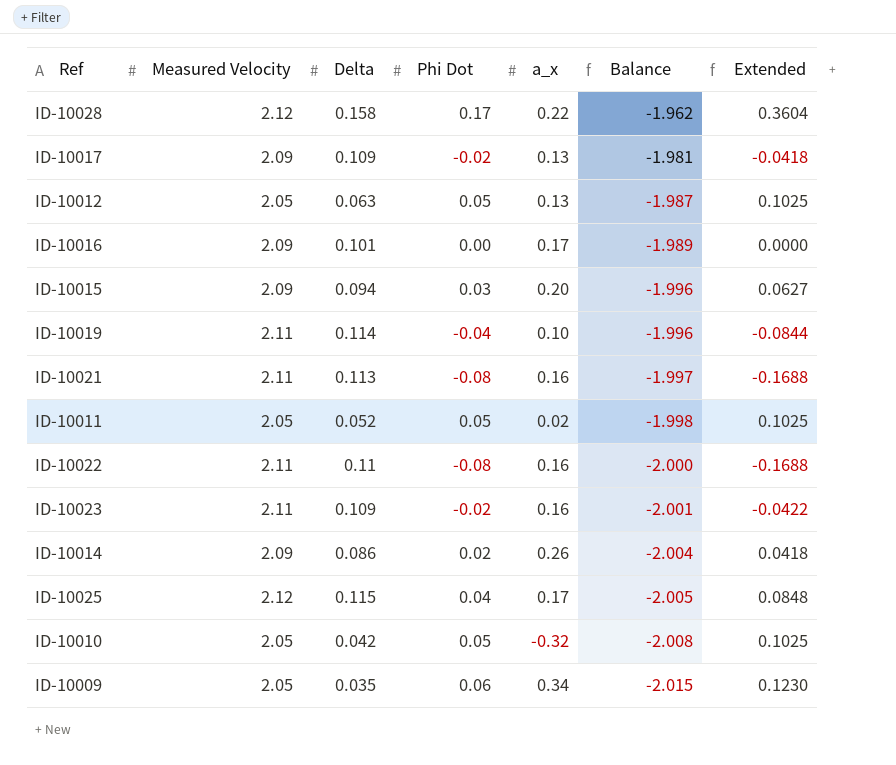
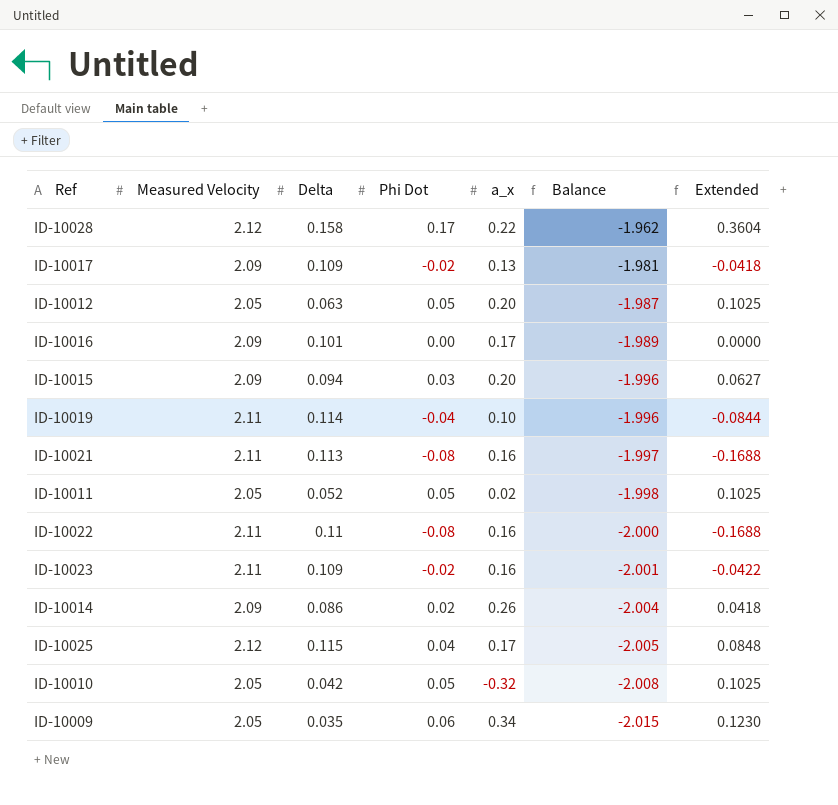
ID-10012 | a_x: 0.13 -> 0.20

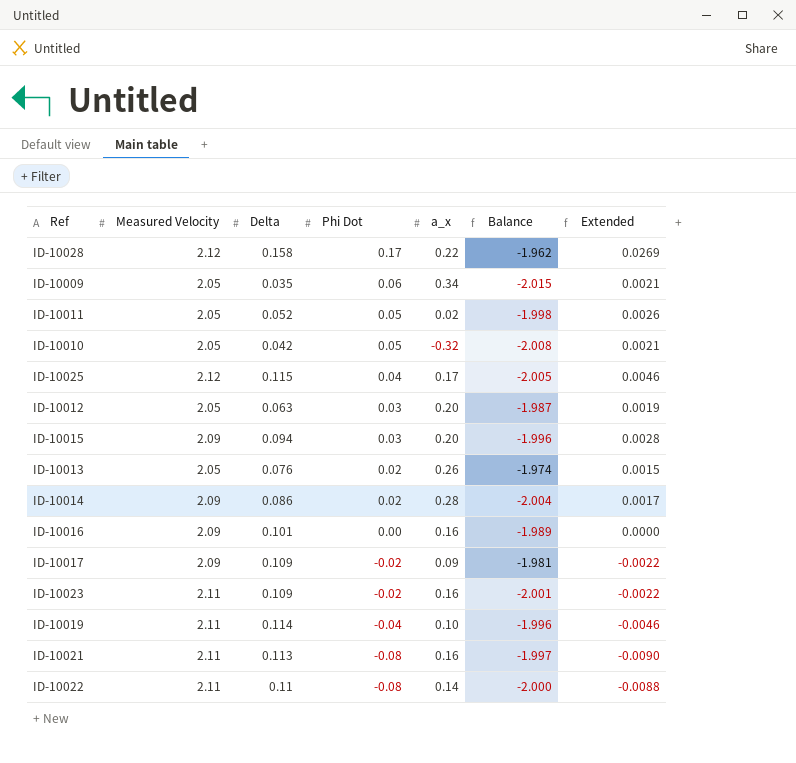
row order: Balance descending -> Phi Dot descending
column Extended | formula: [Measured Velocity] * [Phi Dot] -> [Delta] * [Phi Dot]
ID-10012 | Phi Dot: 0.05 -> 0.03
row ID-10013: none -> 2.05 | 0.076 | 0.02 | 0.26 | -1.974 | 0.0015
ID-10014 | a_x: 0.26 -> 0.28
ID-10016 | a_x: 0.17 -> 0.16
ID-10017 | a_x: 0.13 -> 0.09
ID-10022 | a_x: 0.16 -> 0.14

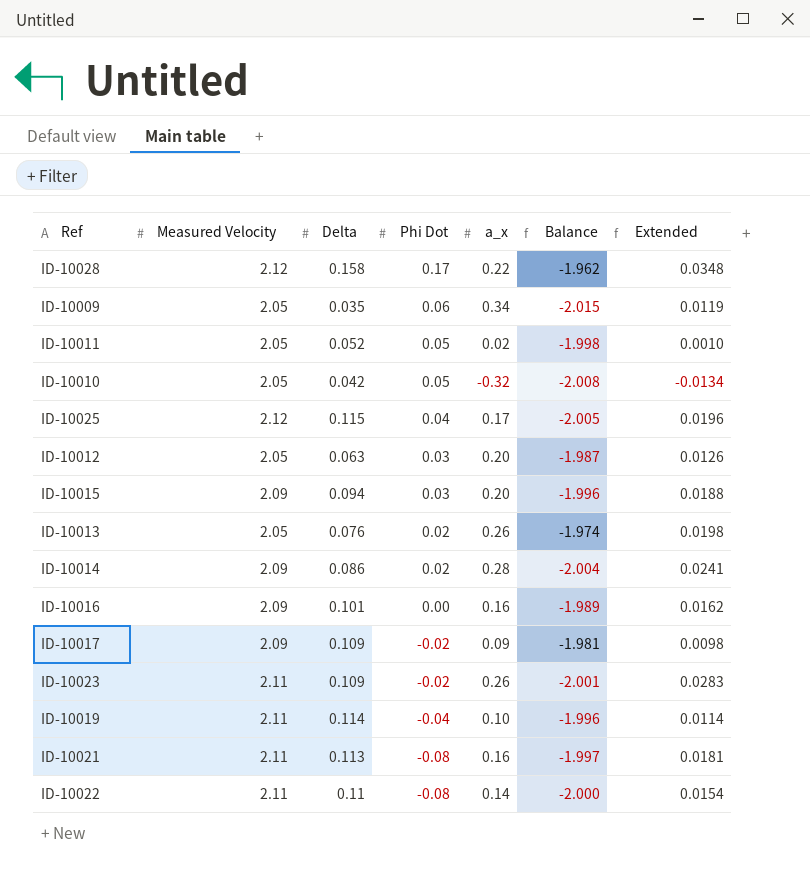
column Extended | formula: [Delta] * [Phi Dot] -> [Delta] * [a_x]
ID-10023 | a_x: 0.16 -> 0.26

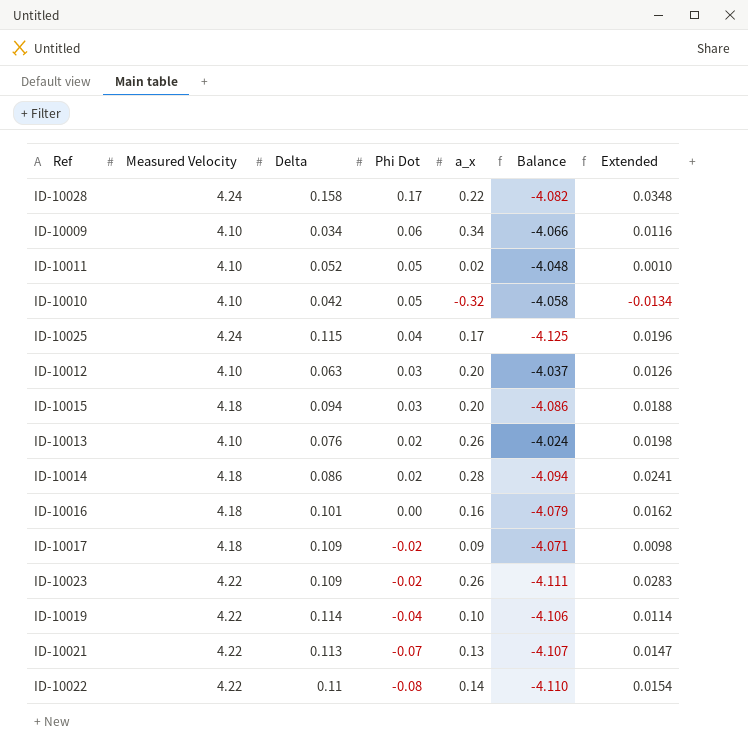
ID-10028 | Measured Velocity: 2.12 -> 4.24
ID-10028 | Balance: -1.962 -> -4.082
ID-10009 | Measured Velocity: 2.05 -> 4.10
ID-10009 | Delta: 0.035 -> 0.034
ID-10009 | Balance: -2.015 -> -4.066
ID-10009 | Extended: 0.0119 -> 0.0116
ID-10011 | Measured Velocity: 2.05 -> 4.10
ID-10011 | Balance: -1.998 -> -4.048
ID-10010 | Measured Velocity: 2.05 -> 4.10
ID-10010 | Balance: -2.008 -> -4.058
ID-10025 | Measured Velocity: 2.12 -> 4.24
ID-10025 | Balance: -2.005 -> -4.125
ID-10012 | Measured Velocity: 2.05 -> 4.10
ID-10012 | Balance: -1.987 -> -4.037
ID-10015 | Measured Velocity: 2.09 -> 4.18
ID-10015 | Balance: -1.996 -> -4.086
ID-10013 | Measured Velocity: 2.05 -> 4.10
ID-10013 | Balance: -1.974 -> -4.024
ID-10014 | Measured Velocity: 2.09 -> 4.18
ID-10014 | Balance: -2.004 -> -4.094
ID-10016 | Measured Velocity: 2.09 -> 4.18
ID-10016 | Balance: -1.989 -> -4.079
ID-10017 | Measured Velocity: 2.09 -> 4.18
ID-10017 | Balance: -1.981 -> -4.071
ID-10023 | Measured Velocity: 2.11 -> 4.22
ID-10023 | Balance: -2.001 -> -4.111
ID-10019 | Measured Velocity: 2.11 -> 4.22
ID-10019 | Balance: -1.996 -> -4.106
ID-10021 | Measured Velocity: 2.11 -> 4.22
ID-10021 | Phi Dot: -0.08 -> -0.07
ID-10021 | a_x: 0.16 -> 0.13
ID-10021 | Balance: -1.997 -> -4.107
ID-10021 | Extended: 0.0181 -> 0.0147
ID-10022 | Measured Velocity: 2.11 -> 4.22
ID-10022 | Balance: -2.000 -> -4.110

